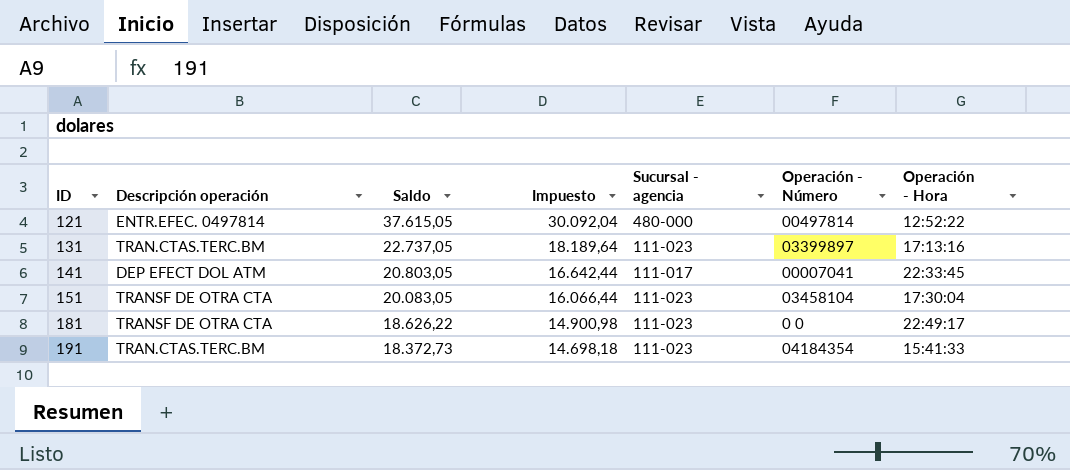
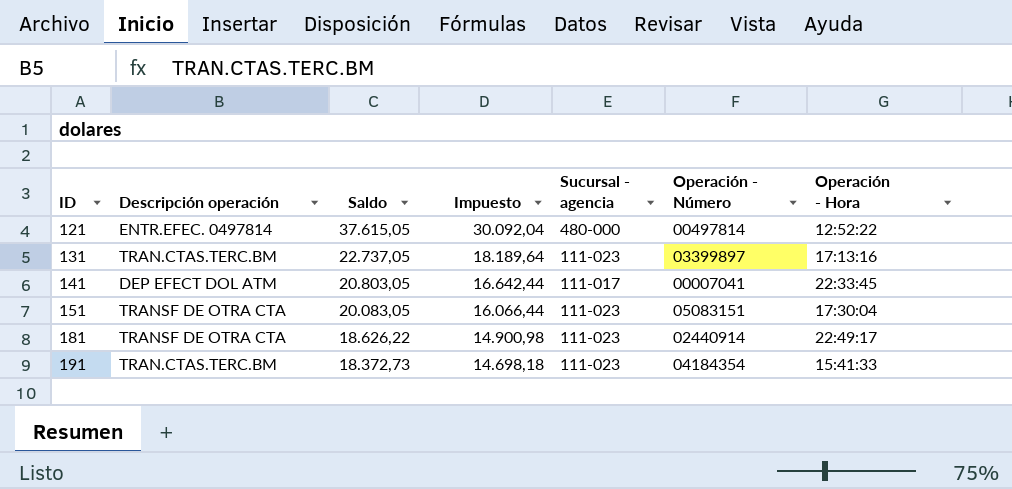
151 | Operación - Número: 03458104 -> 05083151
181 | Operación - Número: 0 0 -> 02440914

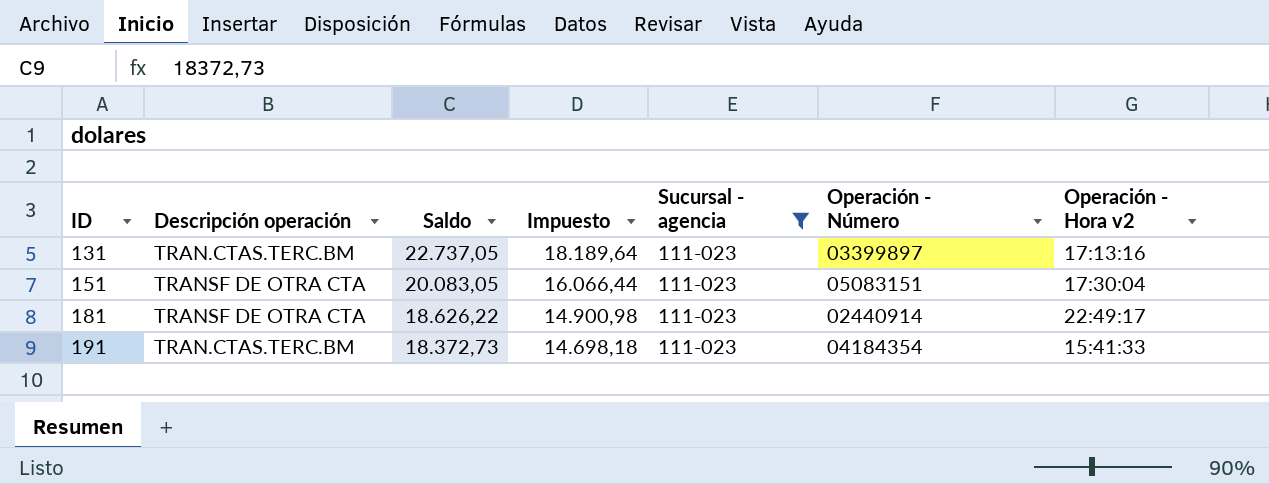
filter: none -> Sucursal - agencia = 111-023
column name: Operación - Hora -> Operación - Hora v2

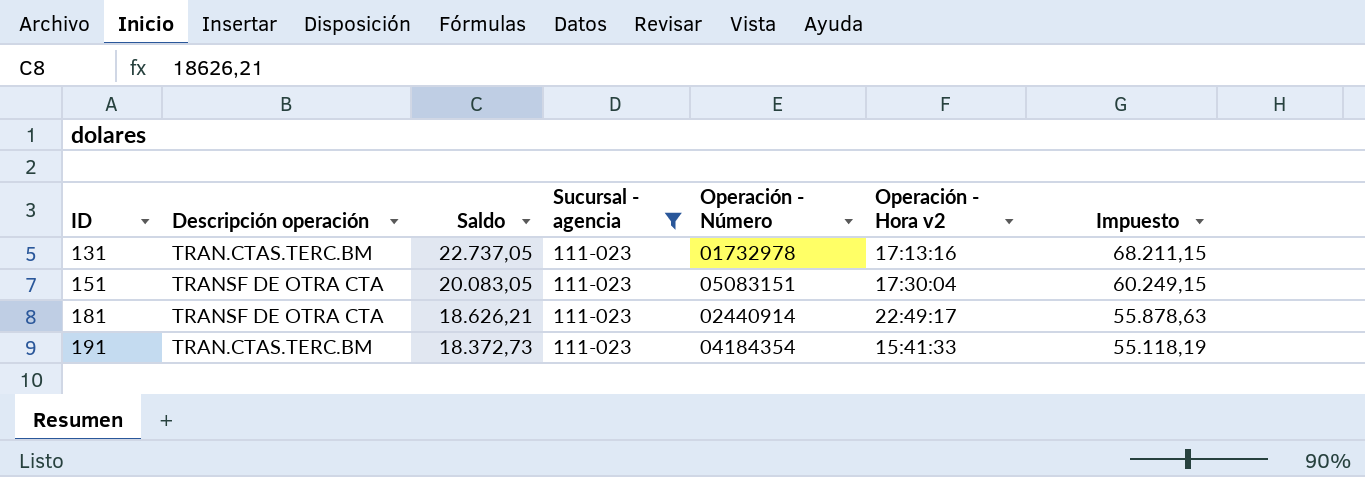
column Impuesto | formula: [Saldo] * 0,8 -> [Saldo] * 3
column Impuesto | position: 4 -> 7
131 | Operación - Número: 03399897 -> 01732978
181 | Saldo: 18.626,22 -> 18.626,21

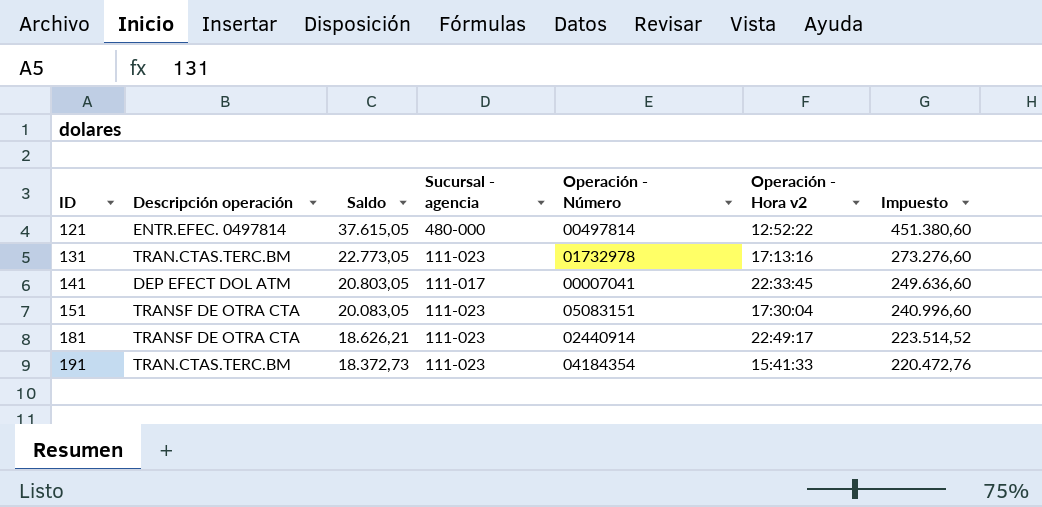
filter: Sucursal - agencia = 111-023 -> none
column Impuesto | formula: [Saldo] * 3 -> [Saldo] * 12
131 | Saldo: 22.737,05 -> 22.773,05

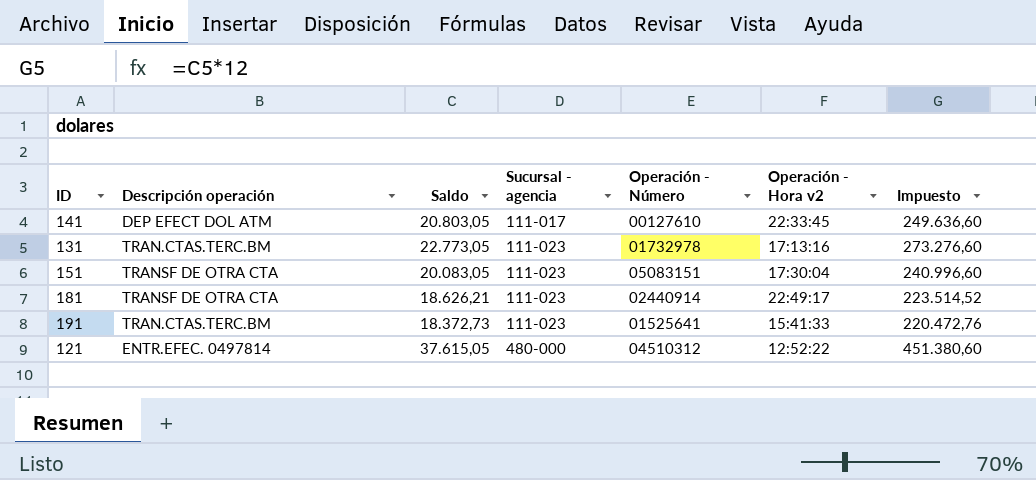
row order: ID ascending -> Sucursal - agencia ascending
141 | Operación - Número: 00007041 -> 00127610
191 | Operación - Número: 04184354 -> 01525641
121 | Operación - Número: 00497814 -> 04510312

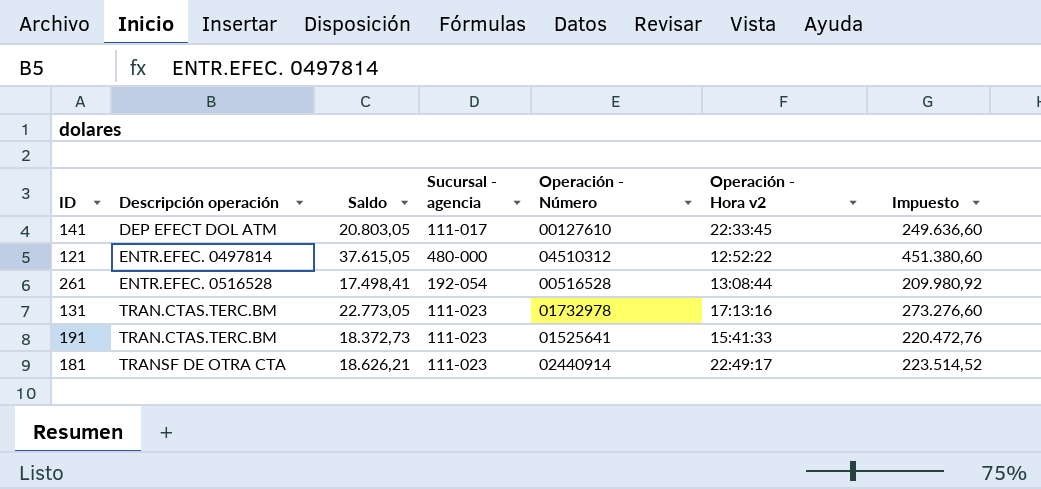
row order: Sucursal - agencia ascending -> Descripción operación ascending
row 151: TRANSF DE OTRA CTA | 20.083,05 | 111-023 | 05083151 | 17:30:04 | 240.996,60 -> none
row 261: none -> ENTR.EFEC. 0516528 | 17.498,41 | 192-054 | 00516528 | 13:08:44 | 209.980,92

